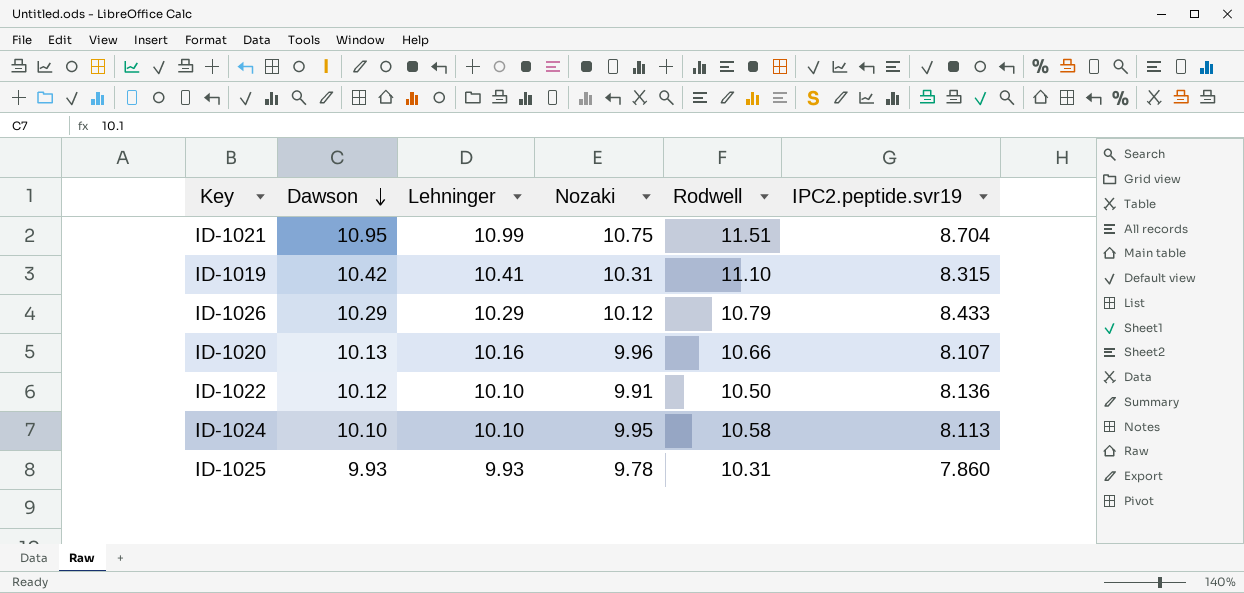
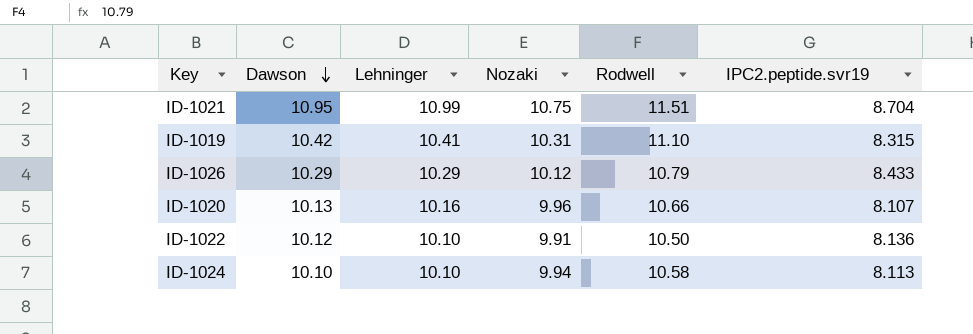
row ID-1025: 9.93 | 9.93 | 9.78 | 10.31 | 7.860 -> none
ID-1024 | Nozaki: 9.95 -> 9.94

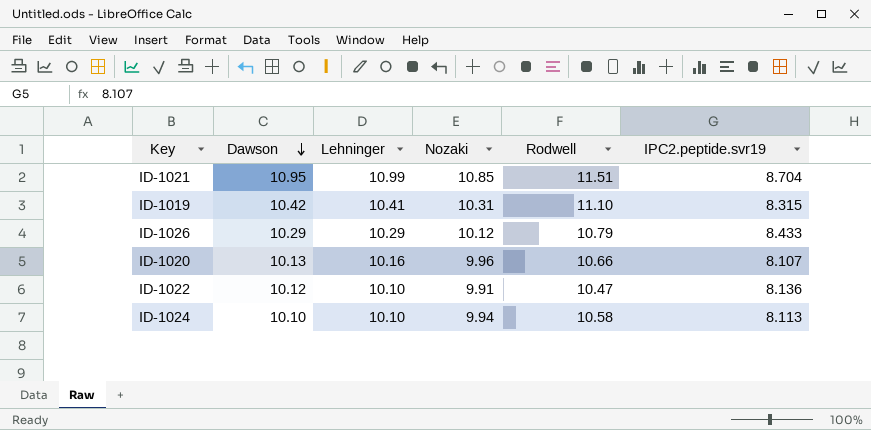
ID-1021 | Nozaki: 10.75 -> 10.85
ID-1022 | Rodwell: 10.50 -> 10.47

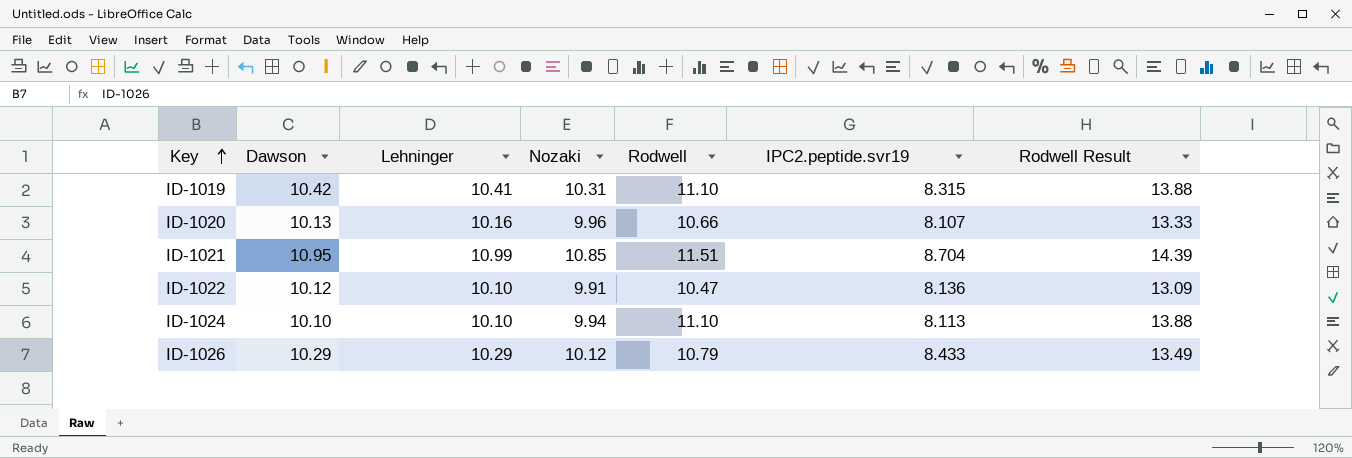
row order: Dawson descending -> Key ascending
column Rodwell Result | formula: none -> [Rodwell] * 1.25
ID-1024 | Rodwell: 10.58 -> 11.10

